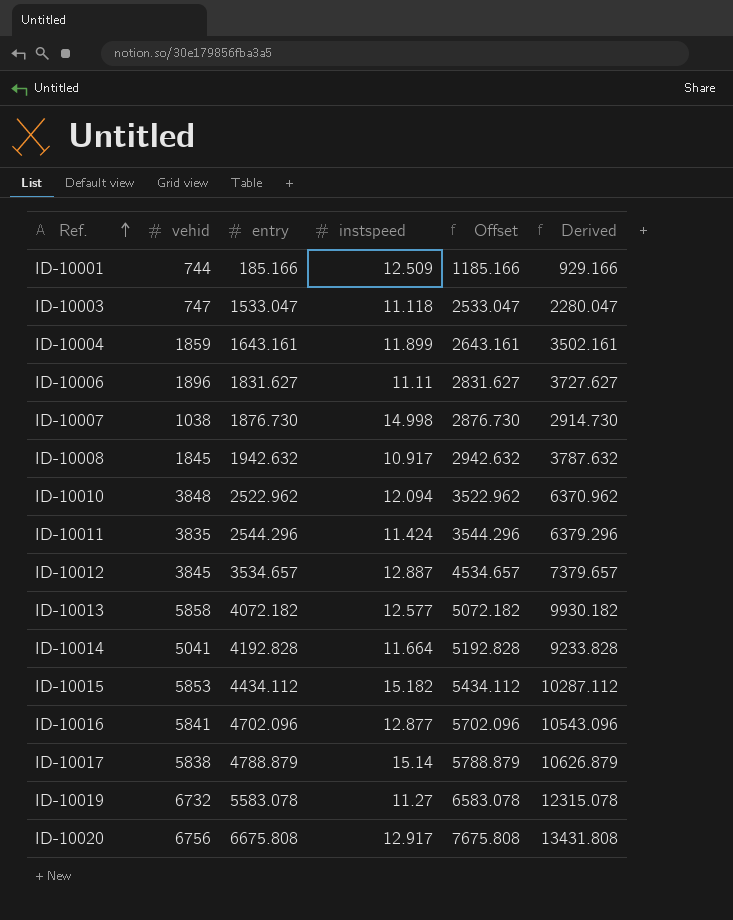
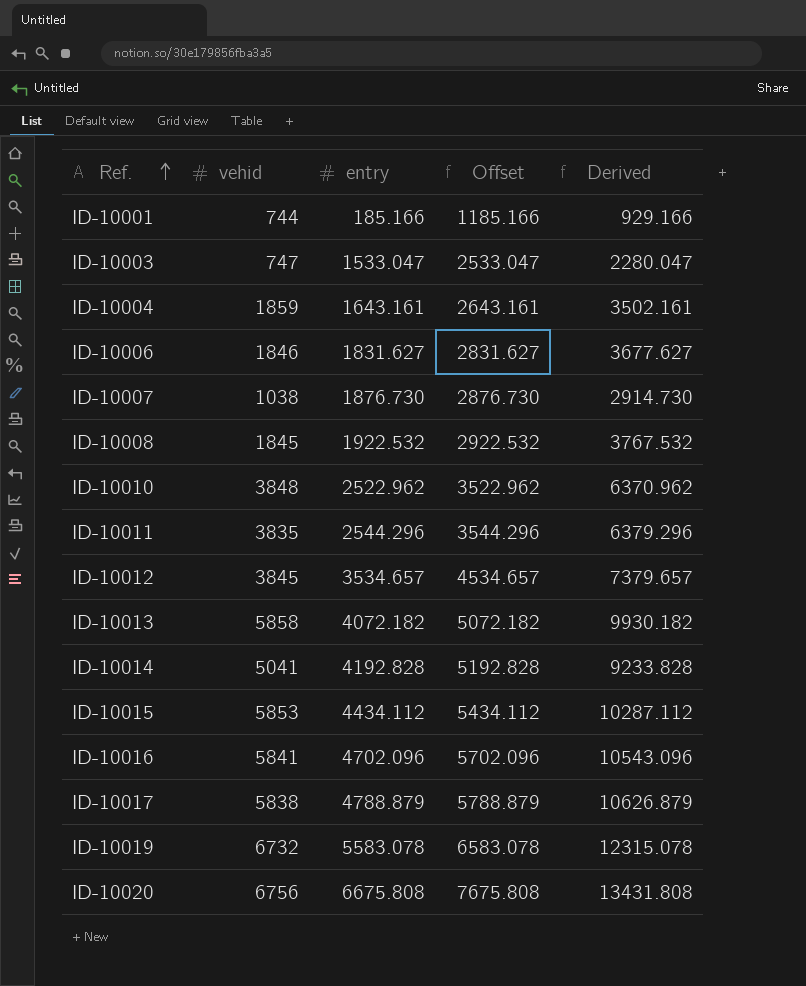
column instspeed | position: 4 -> none
ID-10006 | vehid: 1896 -> 1846
ID-10006 | Derived: 3727.627 -> 3677.627
ID-10008 | entry: 1942.632 -> 1922.532
ID-10008 | Offset: 2942.632 -> 2922.532
ID-10008 | Derived: 3787.632 -> 3767.532

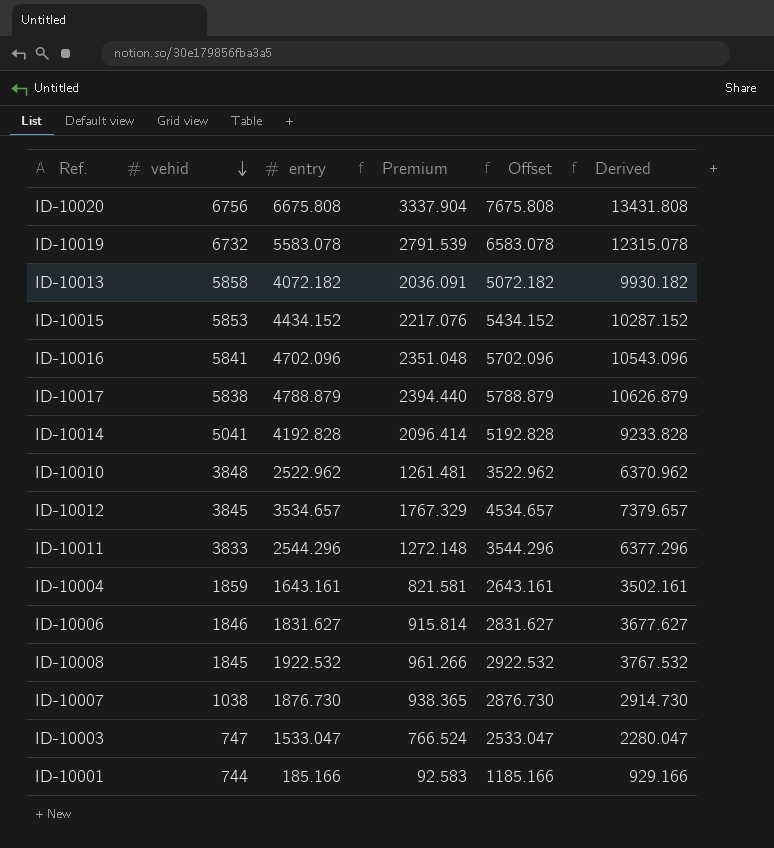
row order: Ref. ascending -> vehid descending
column Premium | formula: none -> [entry] * 0.5
ID-10015 | entry: 4434.112 -> 4434.152
ID-10015 | Offset: 5434.112 -> 5434.152
ID-10015 | Derived: 10287.112 -> 10287.152
ID-10011 | vehid: 3835 -> 3833
ID-10011 | Derived: 6379.296 -> 6377.296

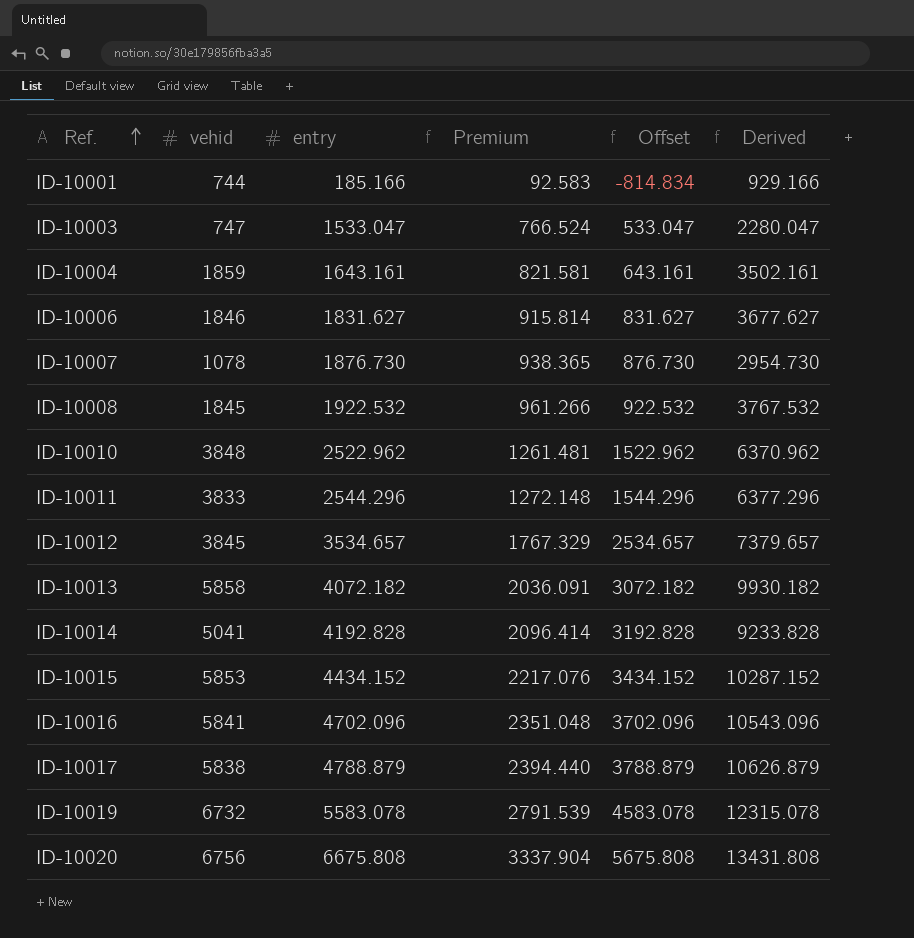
row order: vehid descending -> Ref. ascending
column Offset | formula: [entry] + 1000 -> [entry] - 1000
ID-10007 | vehid: 1038 -> 1078
ID-10007 | Derived: 2914.730 -> 2954.730

